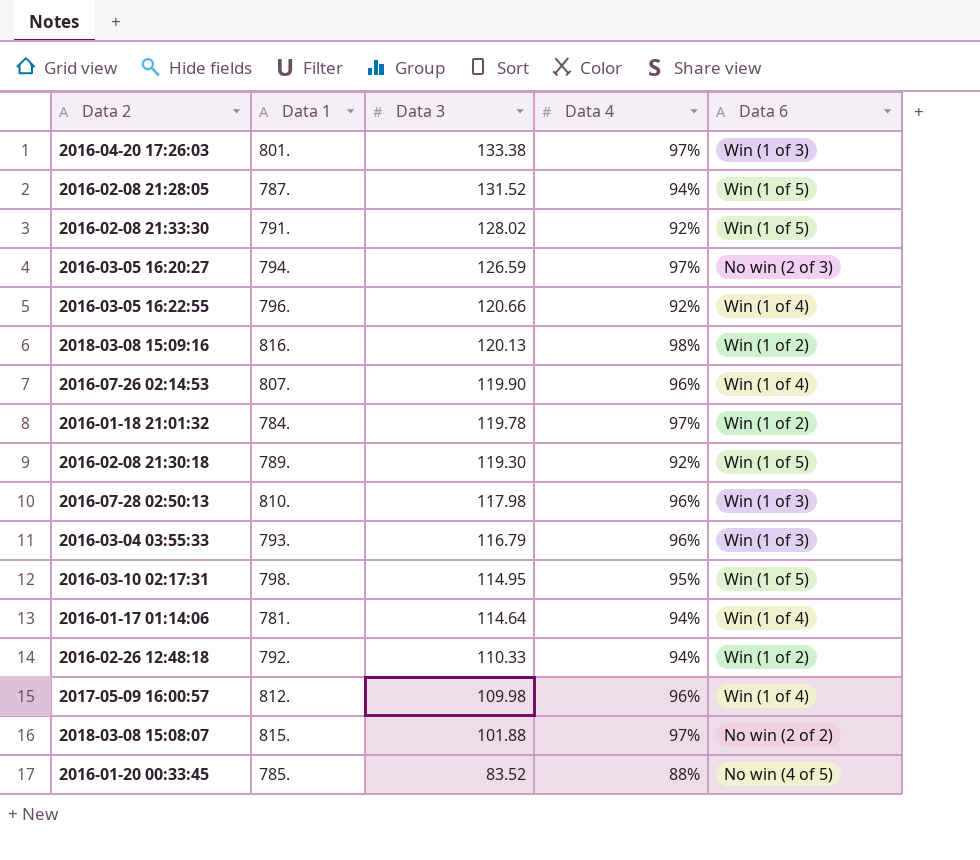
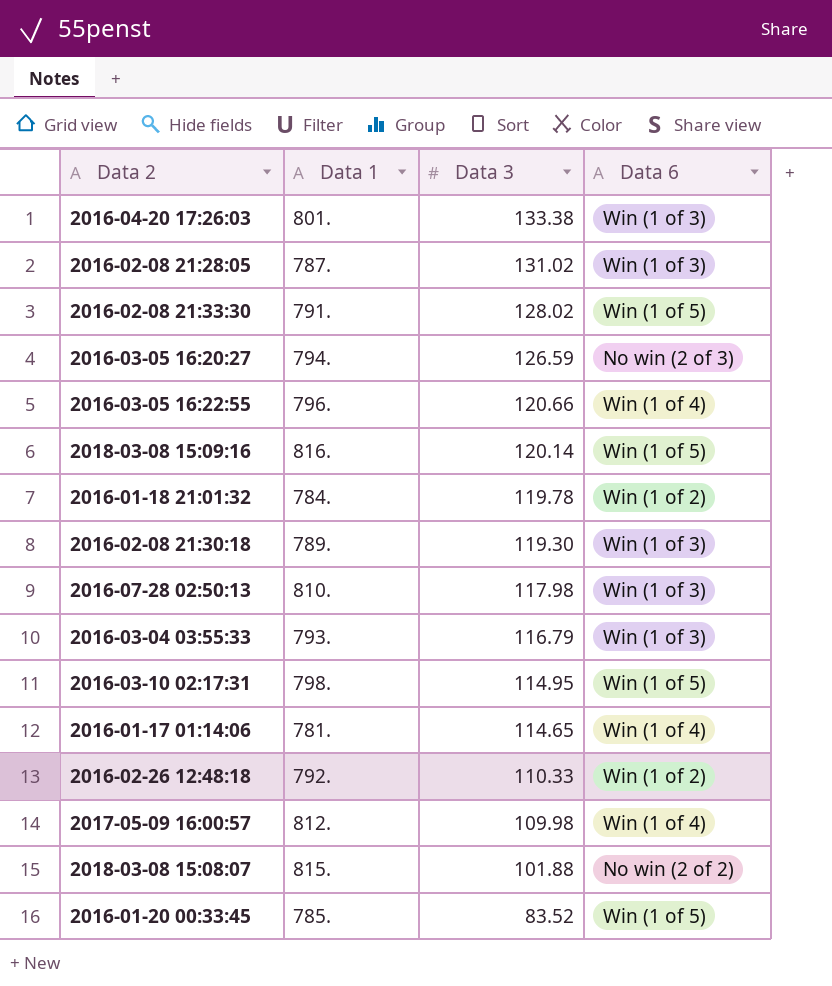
column Data 4 | position: 4 -> none
row 2016-07-26 02:14:53: 807. | 119.90 | 96% | Win (1 of 4) -> none
2016-02-08 21:28:05 | Data 3: 131.52 -> 131.02
2016-02-08 21:28:05 | Data 6: Win (1 of 5) -> Win (1 of 3)
2018-03-08 15:09:16 | Data 3: 120.13 -> 120.14
2018-03-08 15:09:16 | Data 6: Win (1 of 2) -> Win (1 of 5)
2016-02-08 21:30:18 | Data 6: Win (1 of 5) -> Win (1 of 3)
2016-01-17 01:14:06 | Data 3: 114.64 -> 114.65
2016-01-20 00:33:45 | Data 6: No win (4 of 5) -> Win (1 of 5)

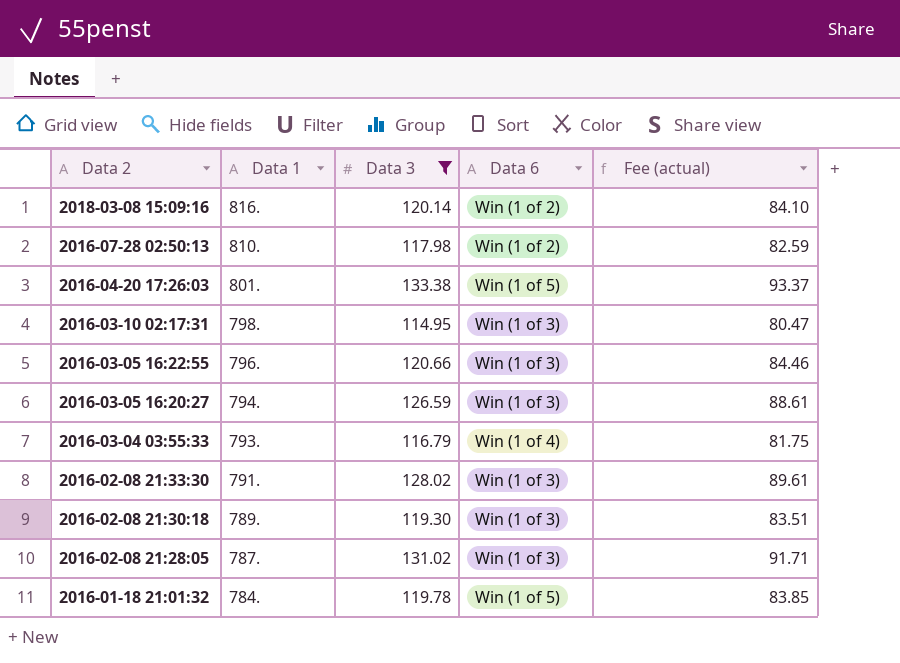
filter: none -> Data 3 >= 114.95
row order: Data 3 descending -> Data 2 descending
column Fee (actual) | formula: none -> [Data 3] * 0.7
2018-03-08 15:09:16 | Data 6: Win (1 of 5) -> Win (1 of 2)
2016-07-28 02:50:13 | Data 6: Win (1 of 3) -> Win (1 of 2)
2016-04-20 17:26:03 | Data 6: Win (1 of 3) -> Win (1 of 5)
2016-03-10 02:17:31 | Data 6: Win (1 of 5) -> Win (1 of 3)
2016-03-05 16:22:55 | Data 6: Win (1 of 4) -> Win (1 of 3)
2016-03-05 16:20:27 | Data 6: No win (2 of 3) -> Win (1 of 3)
2016-03-04 03:55:33 | Data 6: Win (1 of 3) -> Win (1 of 4)
2016-02-08 21:33:30 | Data 6: Win (1 of 5) -> Win (1 of 3)
2016-01-18 21:01:32 | Data 6: Win (1 of 2) -> Win (1 of 5)

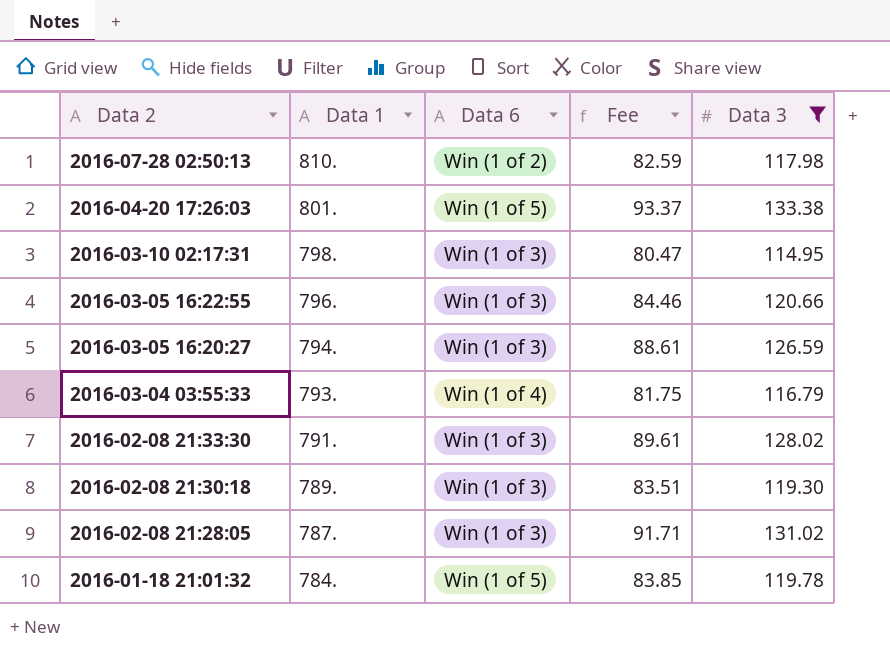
column name: Fee (actual) -> Fee
column Data 3 | position: 3 -> 5
row 2018-03-08 15:09:16: 816. | 120.14 | Win (1 of 2) | 84.10 -> none

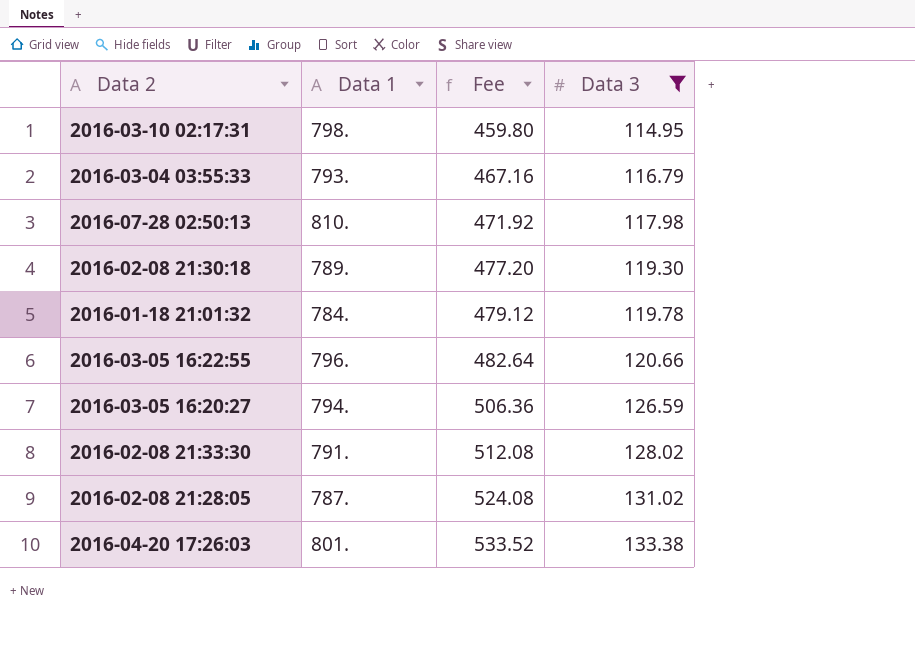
row order: Data 2 descending -> Fee ascending
column Data 6 | position: 3 -> none
column Fee | formula: [Data 3] * 0.7 -> [Data 3] * 4

